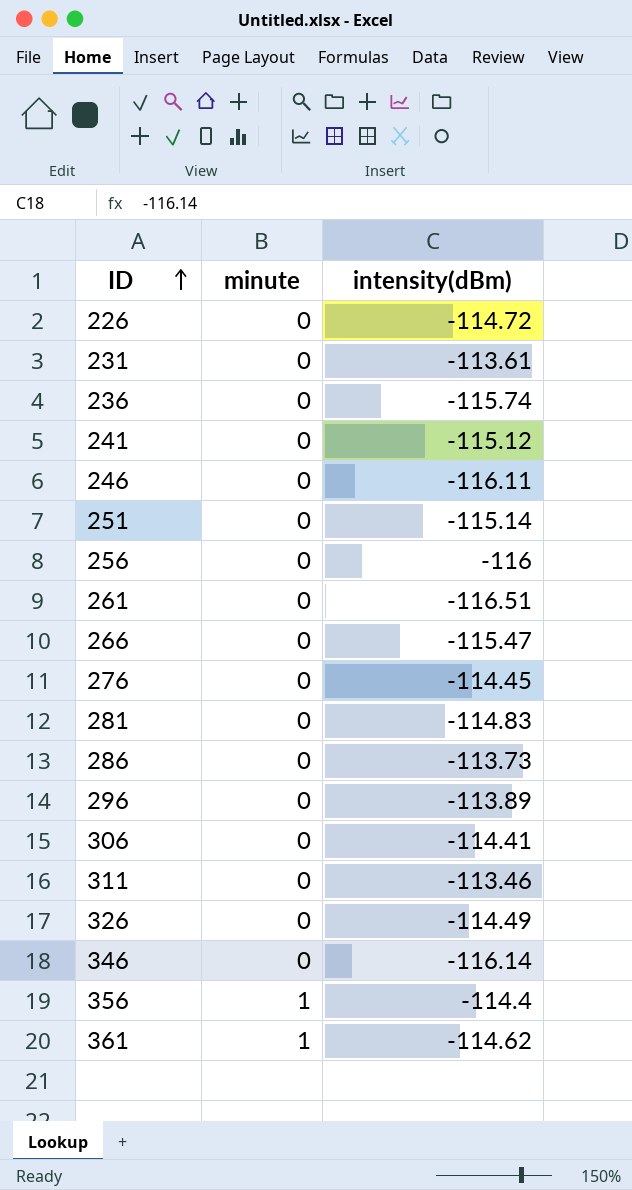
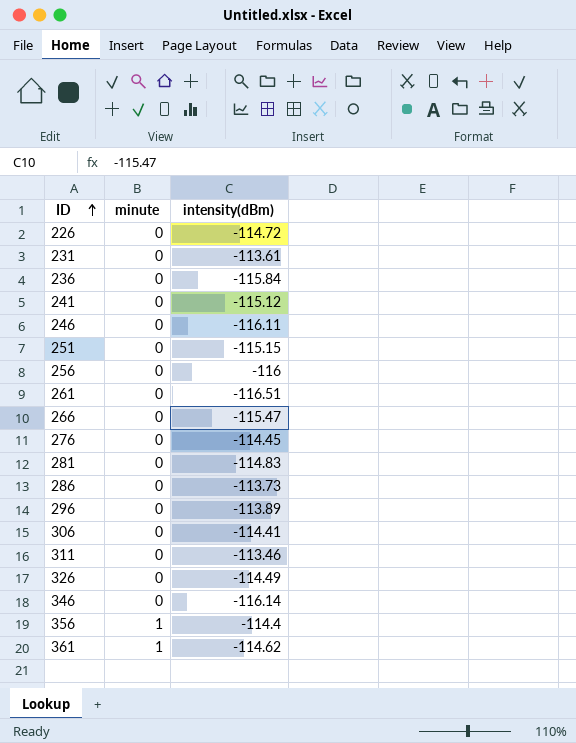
236 | intensity(dBm): -115.74 -> -115.84
251 | intensity(dBm): -115.14 -> -115.15

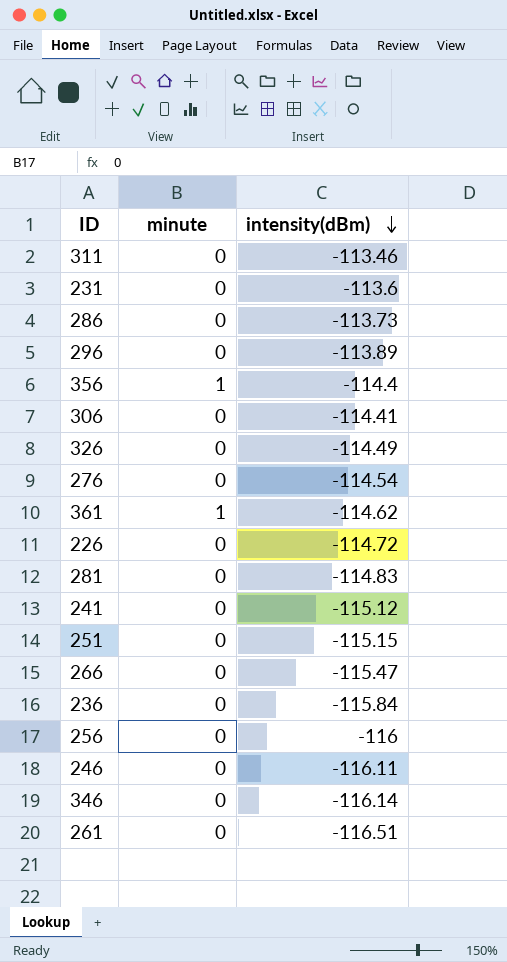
row order: ID ascending -> intensity(dBm) descending
231 | intensity(dBm): -113.61 -> -113.6
276 | intensity(dBm): -114.45 -> -114.54

